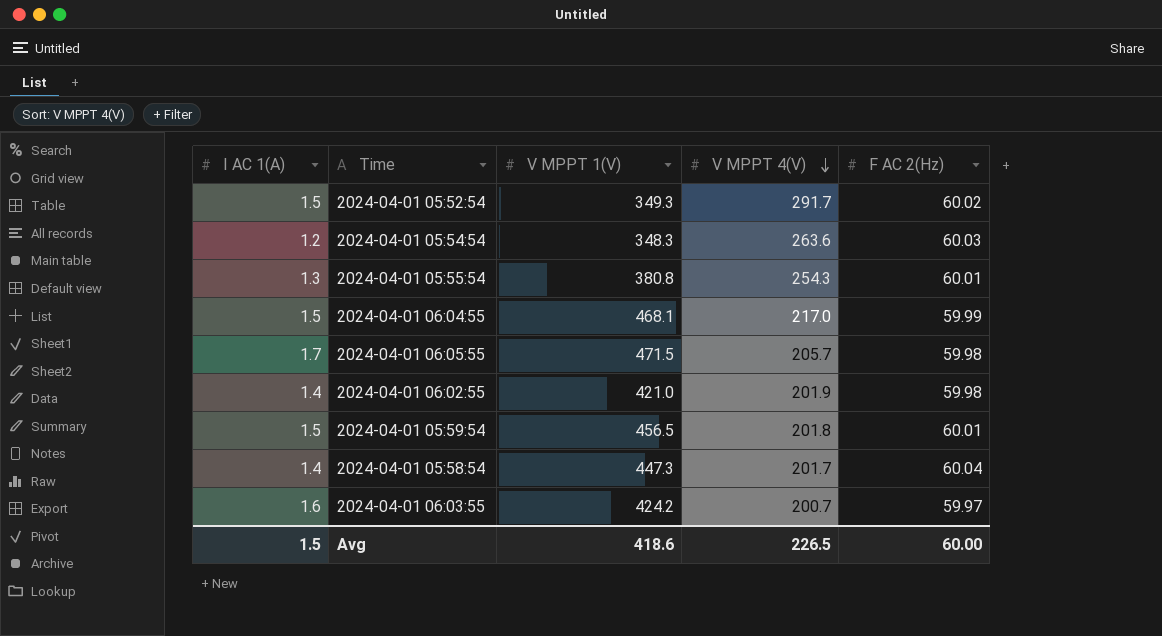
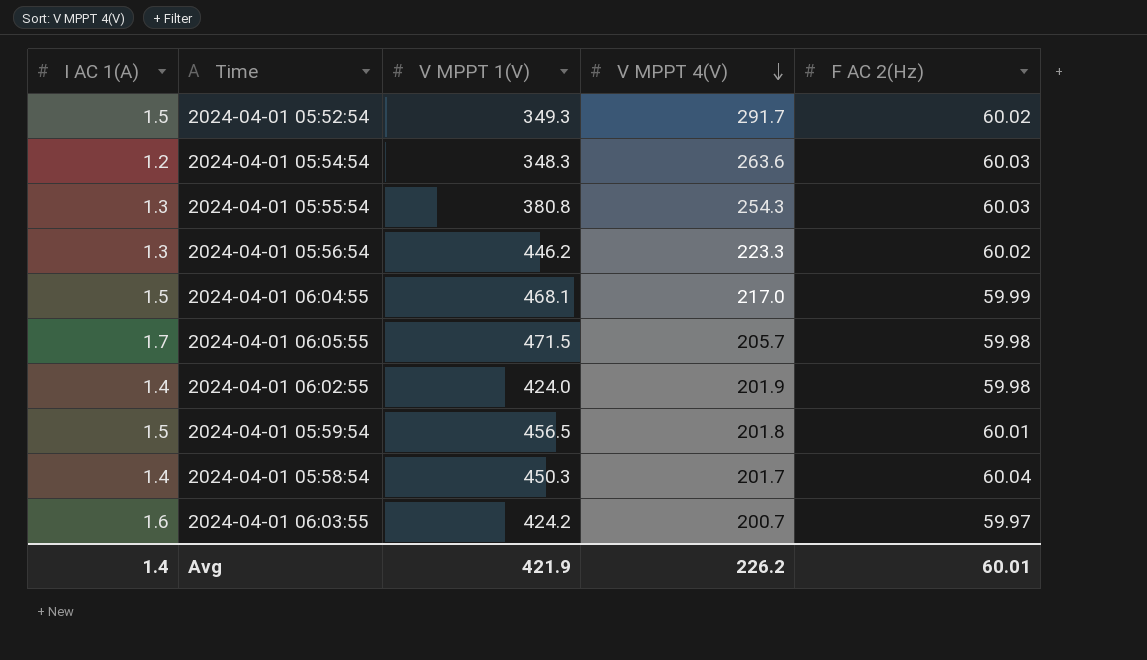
2024-04-01 05:55:54 | F AC 2(Hz): 60.01 -> 60.03
row 2024-04-01 05:56:54: none -> 1.3 | 446.2 | 223.3 | 60.02
2024-04-01 06:02:55 | V MPPT 1(V): 421.0 -> 424.0
2024-04-01 05:58:54 | V MPPT 1(V): 447.3 -> 450.3
Avg | I AC 1(A): 1.5 -> 1.4
Avg | V MPPT 1(V): 418.6 -> 421.9
Avg | V MPPT 4(V): 226.5 -> 226.2
Avg | F AC 2(Hz): 60.00 -> 60.01

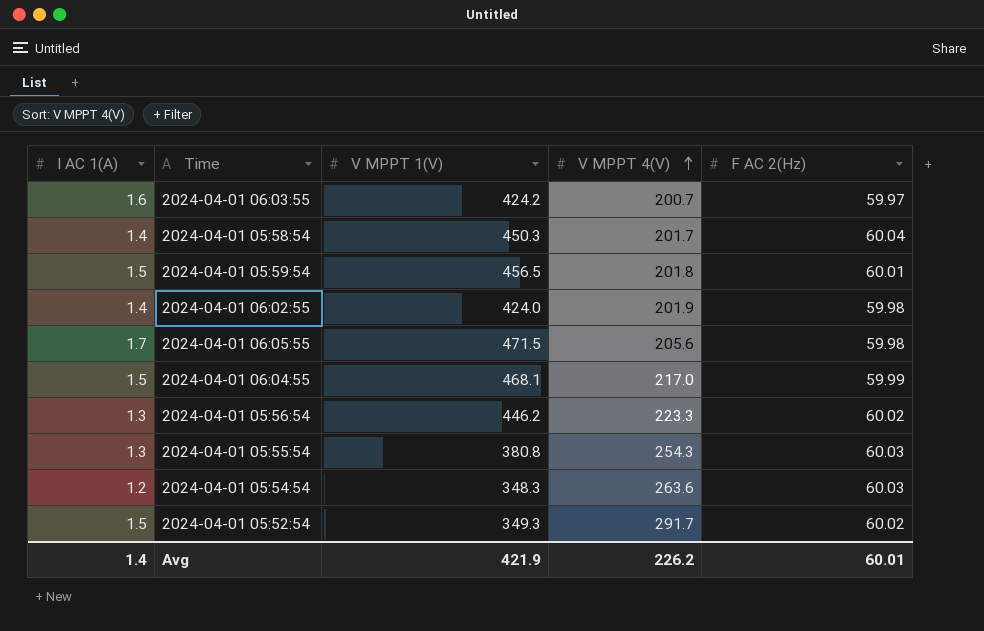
row order: V MPPT 4(V) descending -> V MPPT 4(V) ascending
2024-04-01 06:05:55 | V MPPT 4(V): 205.7 -> 205.6

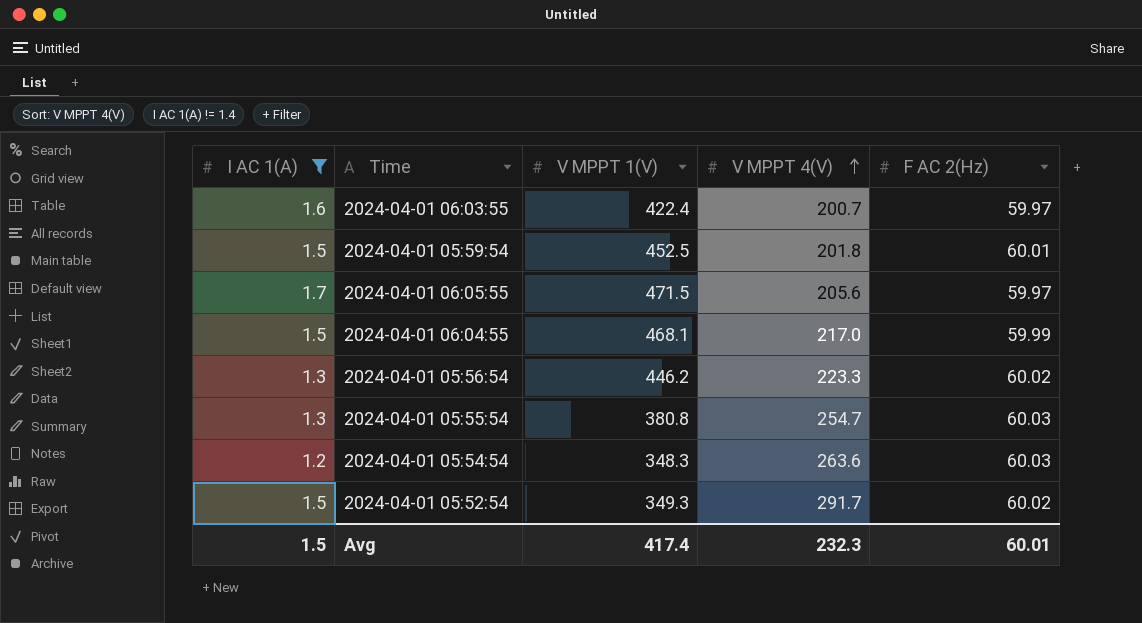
filter: none -> I AC 1(A) != 1.4
2024-04-01 06:03:55 | V MPPT 1(V): 424.2 -> 422.4
2024-04-01 05:59:54 | V MPPT 1(V): 456.5 -> 452.5
2024-04-01 06:05:55 | F AC 2(Hz): 59.98 -> 59.97
2024-04-01 05:55:54 | V MPPT 4(V): 254.3 -> 254.7
Avg | I AC 1(A): 1.4 -> 1.5
Avg | V MPPT 1(V): 421.9 -> 417.4
Avg | V MPPT 4(V): 226.2 -> 232.3

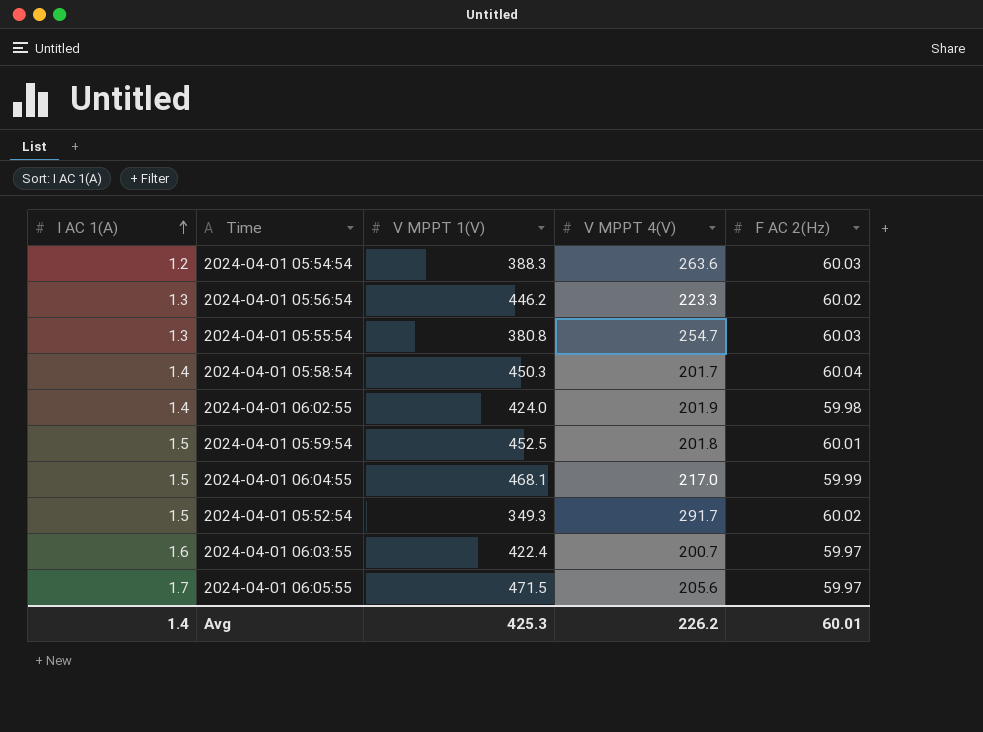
filter: I AC 1(A) != 1.4 -> none
row order: V MPPT 4(V) ascending -> I AC 1(A) ascending
2024-04-01 05:54:54 | V MPPT 1(V): 348.3 -> 388.3
Avg | I AC 1(A): 1.5 -> 1.4
Avg | V MPPT 1(V): 417.4 -> 425.3
Avg | V MPPT 4(V): 232.3 -> 226.2

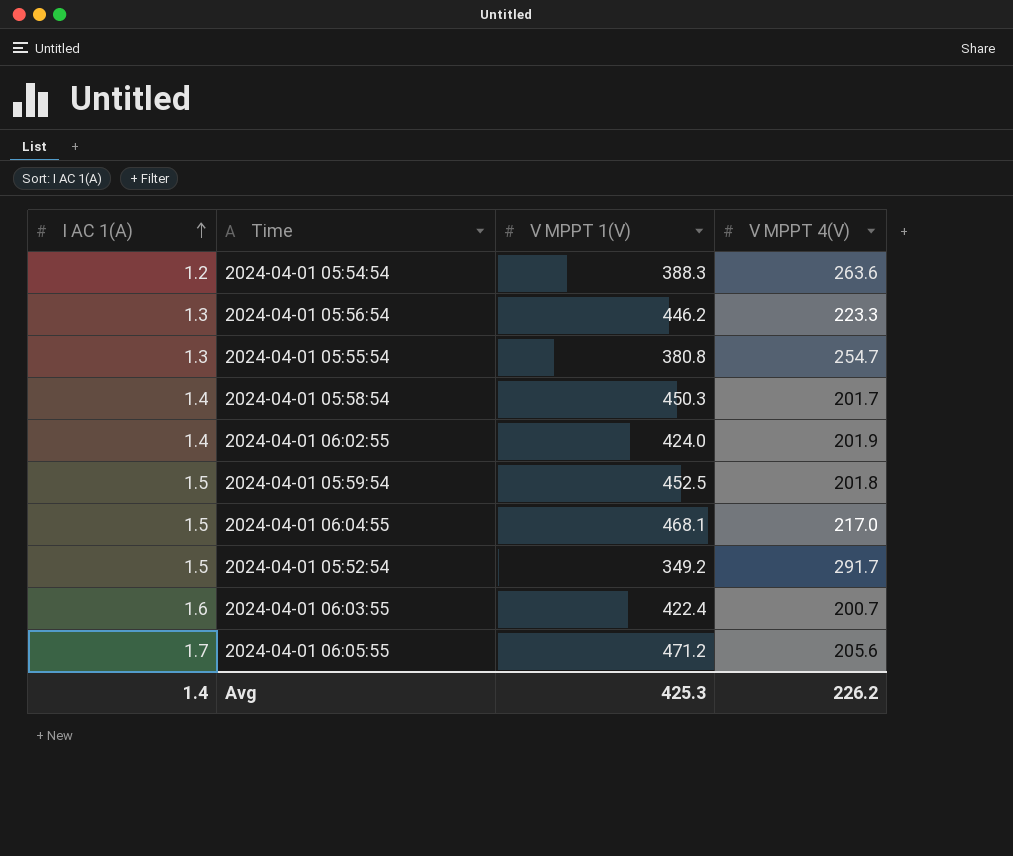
column F AC 2(Hz) | position: 5 -> none
2024-04-01 05:52:54 | V MPPT 1(V): 349.3 -> 349.2
2024-04-01 06:05:55 | V MPPT 1(V): 471.5 -> 471.2

